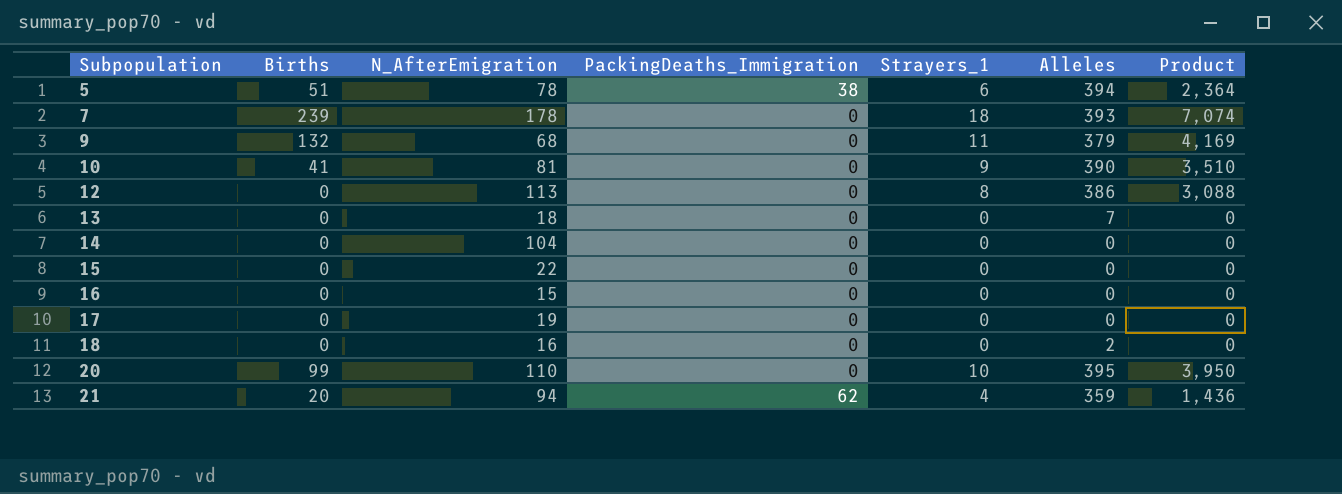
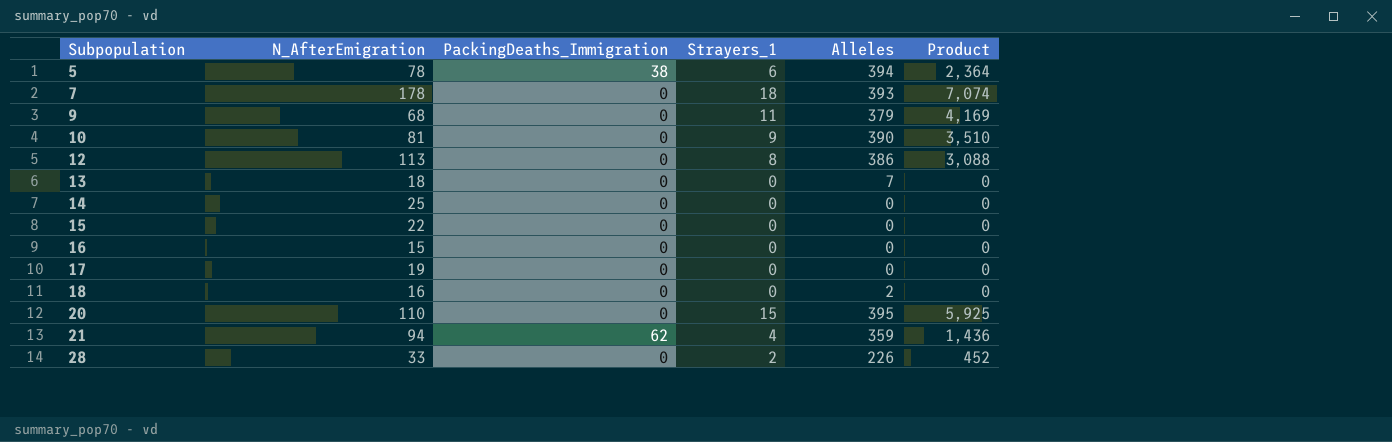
column Births | position: 2 -> none
14 | N_AfterEmigration: 104 -> 25
20 | Strayers_1: 10 -> 15
20 | Product: 3,950 -> 5,925
row 28: none -> 33 | 0 | 2 | 226 | 452

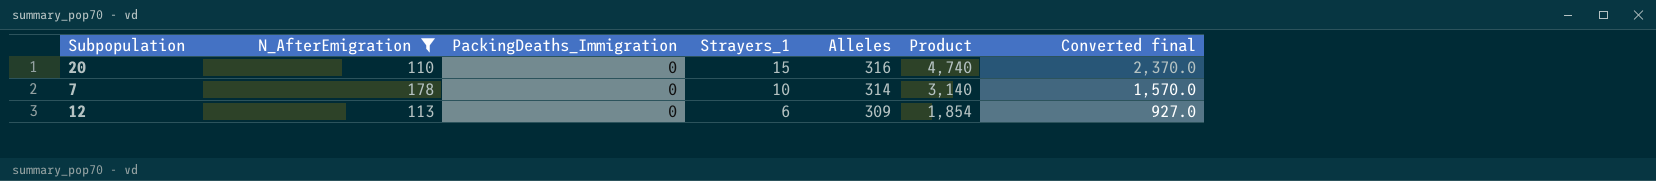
filter: none -> N_AfterEmigration >= 110
row order: Subpopulation ascending -> Strayers_1 descending
column Converted final | formula: none -> [Product] * 0.5
20 | Alleles: 395 -> 316
20 | Product: 5,925 -> 4,740
7 | Strayers_1: 18 -> 10
7 | Alleles: 393 -> 314
7 | Product: 7,074 -> 3,140
12 | Strayers_1: 8 -> 6
12 | Alleles: 386 -> 309
12 | Product: 3,088 -> 1,854

